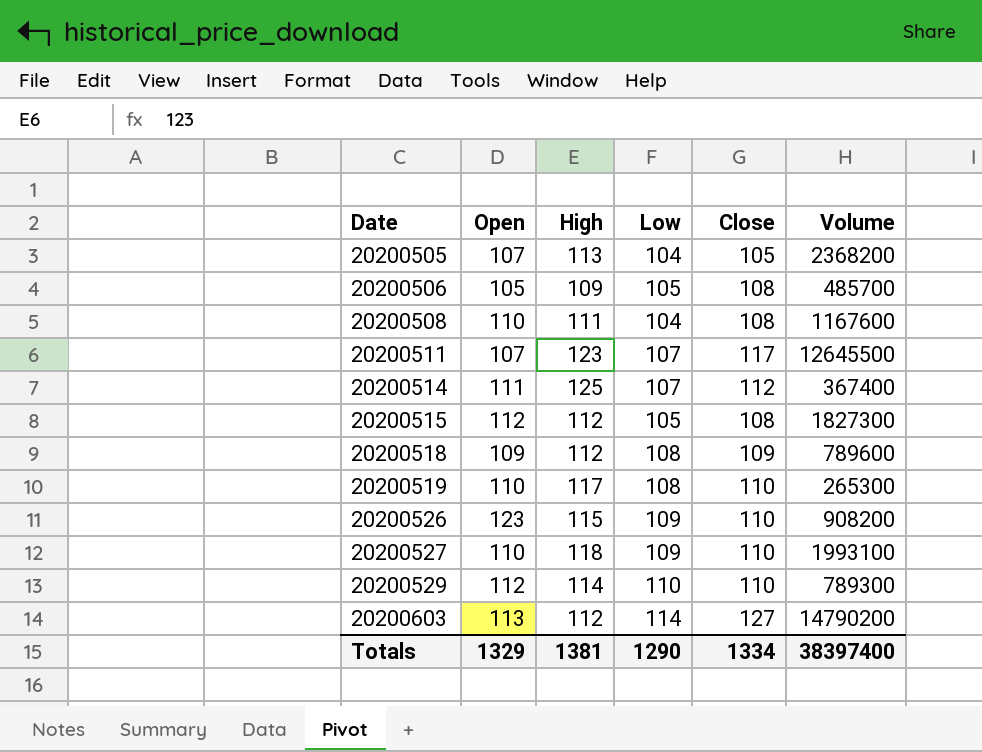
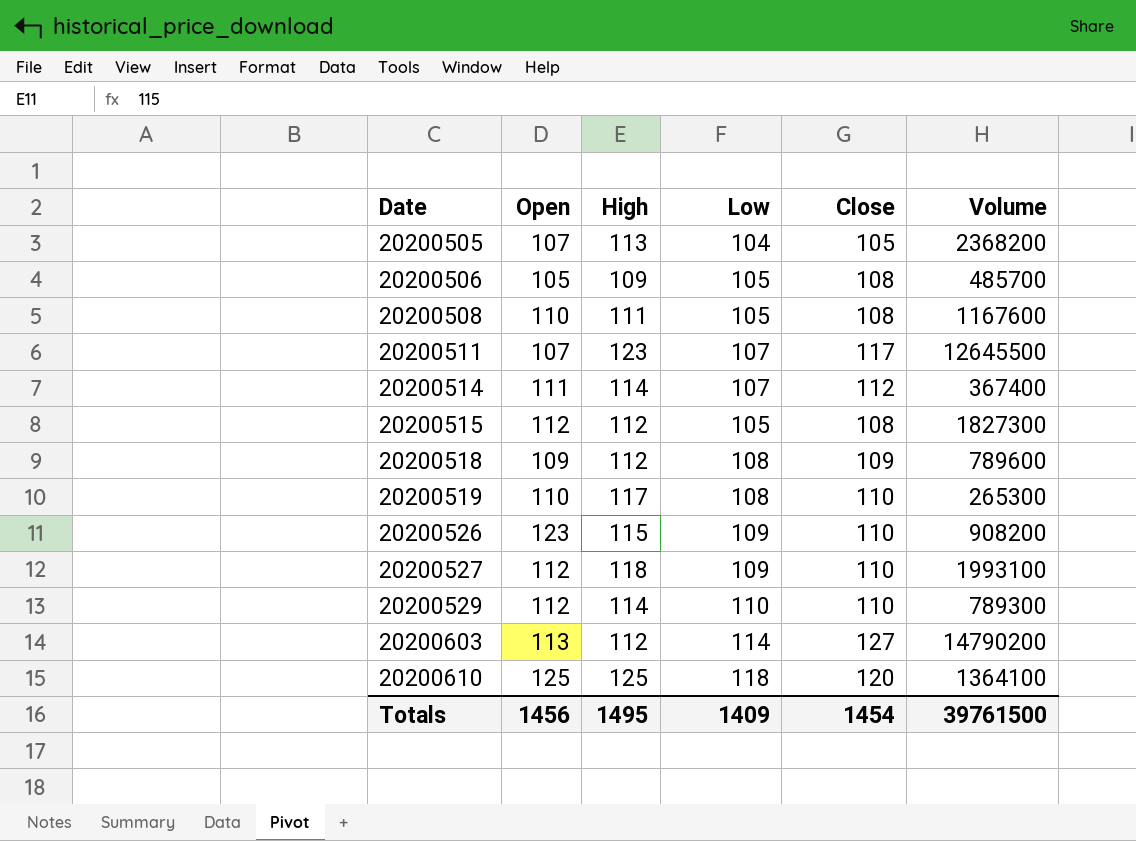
20200508 | Low: 104 -> 105
20200514 | High: 125 -> 114
20200527 | Open: 110 -> 112
row 20200610: none -> 125 | 125 | 118 | 120 | 1364100
Totals | Open: 1329 -> 1456
Totals | High: 1381 -> 1495
Totals | Low: 1290 -> 1409
Totals | Close: 1334 -> 1454
Totals | Volume: 38397400 -> 39761500

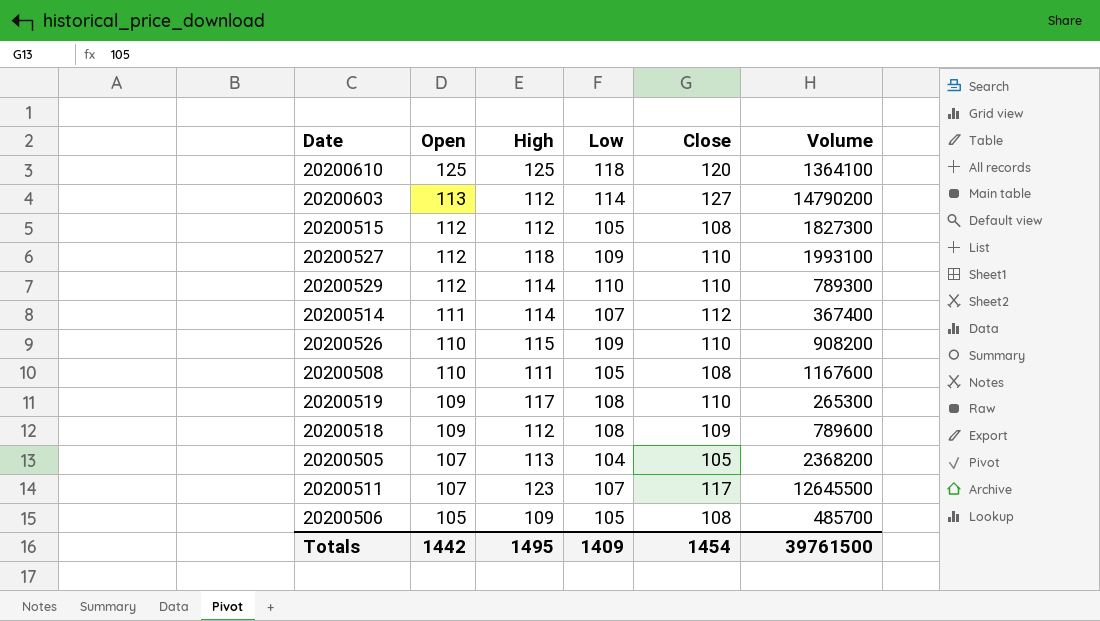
row order: Date ascending -> Open descending
20200526 | Open: 123 -> 110
20200519 | Open: 110 -> 109
Totals | Open: 1456 -> 1442

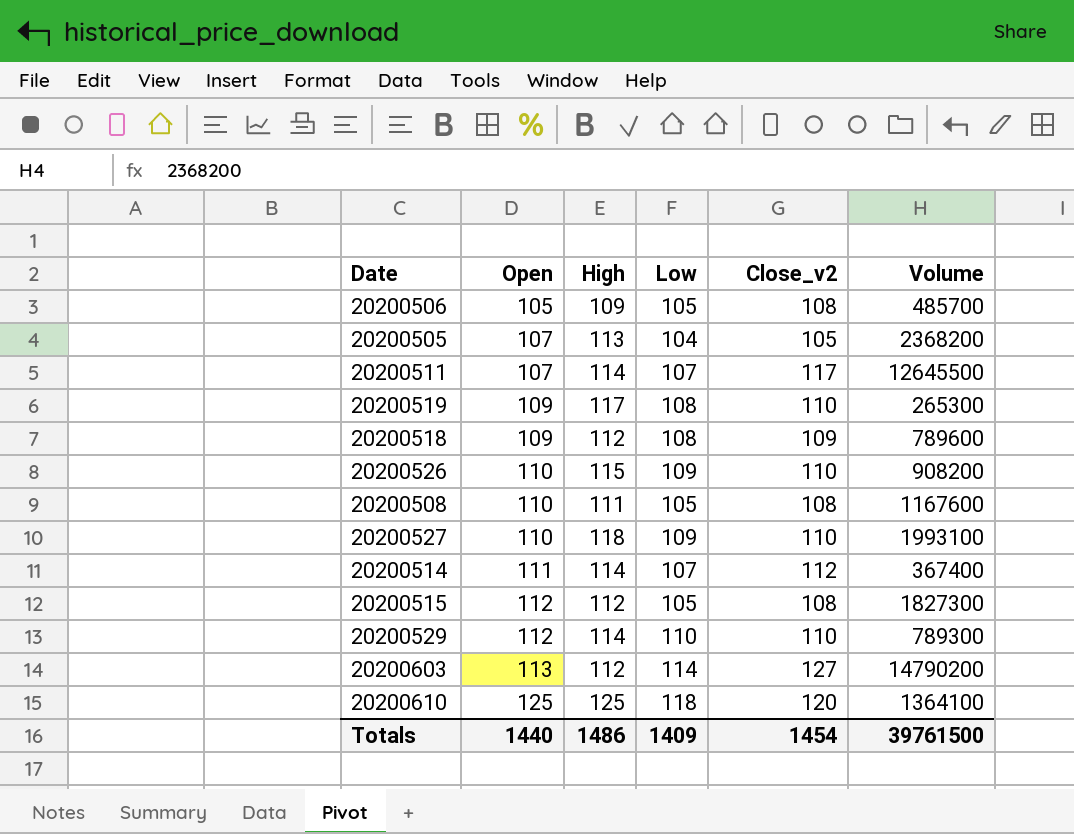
row order: Open descending -> Open ascending
column name: Close -> Close_v2
20200511 | High: 123 -> 114
20200527 | Open: 112 -> 110
Totals | Open: 1442 -> 1440
Totals | High: 1495 -> 1486

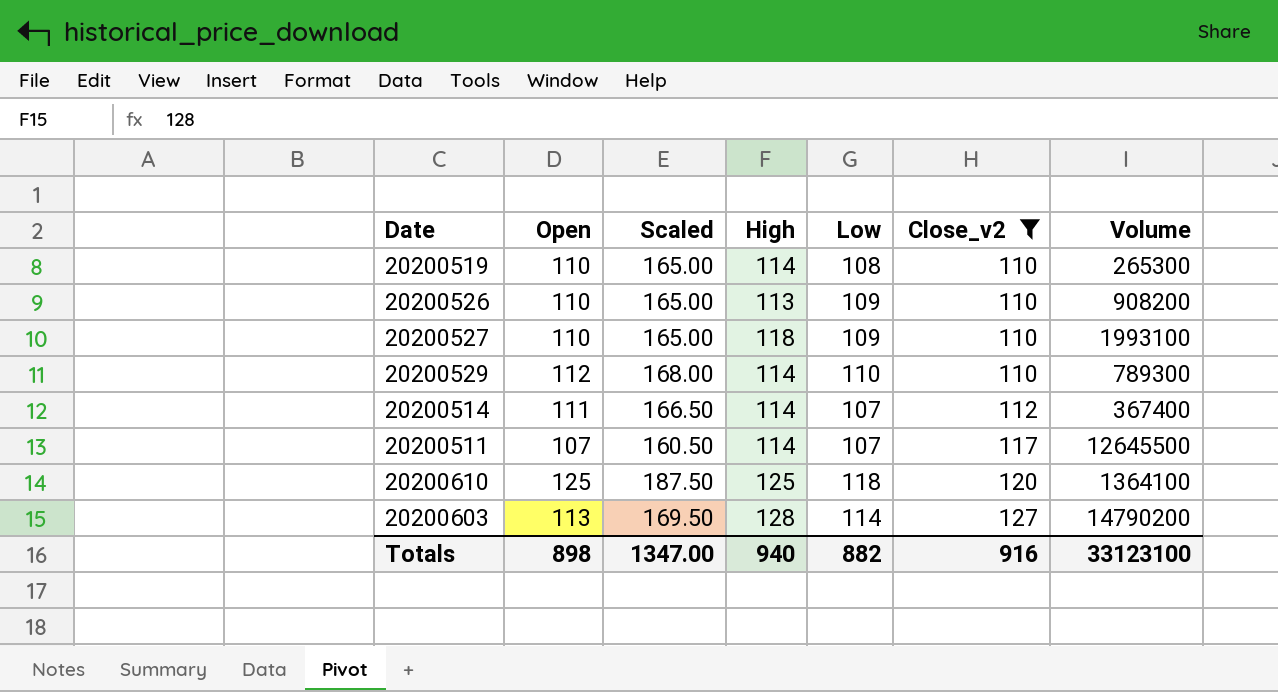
filter: none -> Close_v2 >= 110
row order: Open ascending -> Close_v2 ascending
column Scaled | formula: none -> [Open] * 1.5
20200519 | Open: 109 -> 110
20200519 | High: 117 -> 114
20200526 | High: 115 -> 113
20200603 | High: 112 -> 128
Totals | Open: 1440 -> 898
Totals | High: 1486 -> 940
Totals | Low: 1409 -> 882
Totals | Close_v2: 1454 -> 916
Totals | Volume: 39761500 -> 33123100

